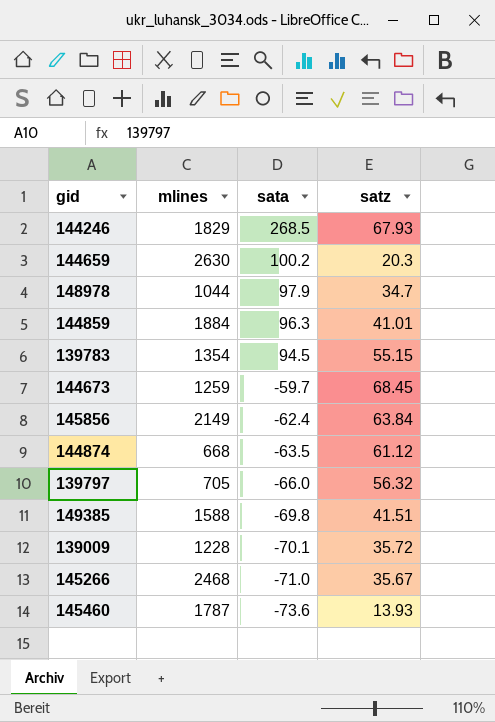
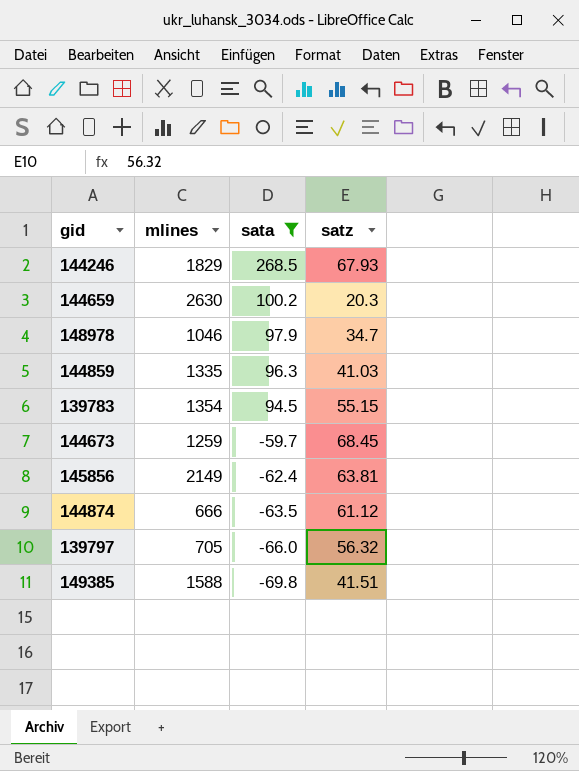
filter: none -> sata >= -69.8
148978 | mlines: 1044 -> 1046
144859 | mlines: 1884 -> 1335
144859 | satz: 41.01 -> 41.03
145856 | satz: 63.84 -> 63.81
144874 | mlines: 668 -> 666

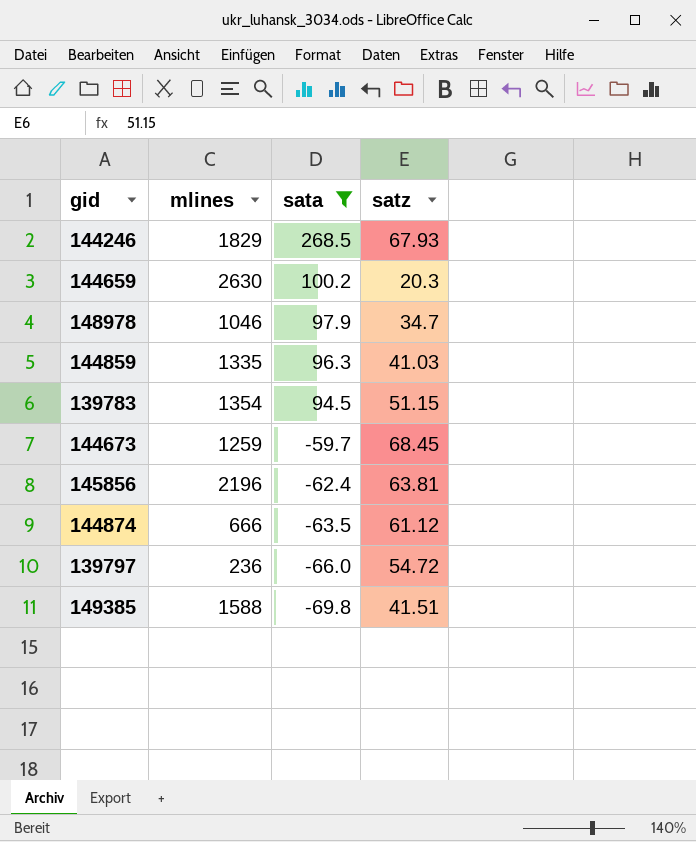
139783 | satz: 55.15 -> 51.15
145856 | mlines: 2149 -> 2196
139797 | mlines: 705 -> 236
139797 | satz: 56.32 -> 54.72

